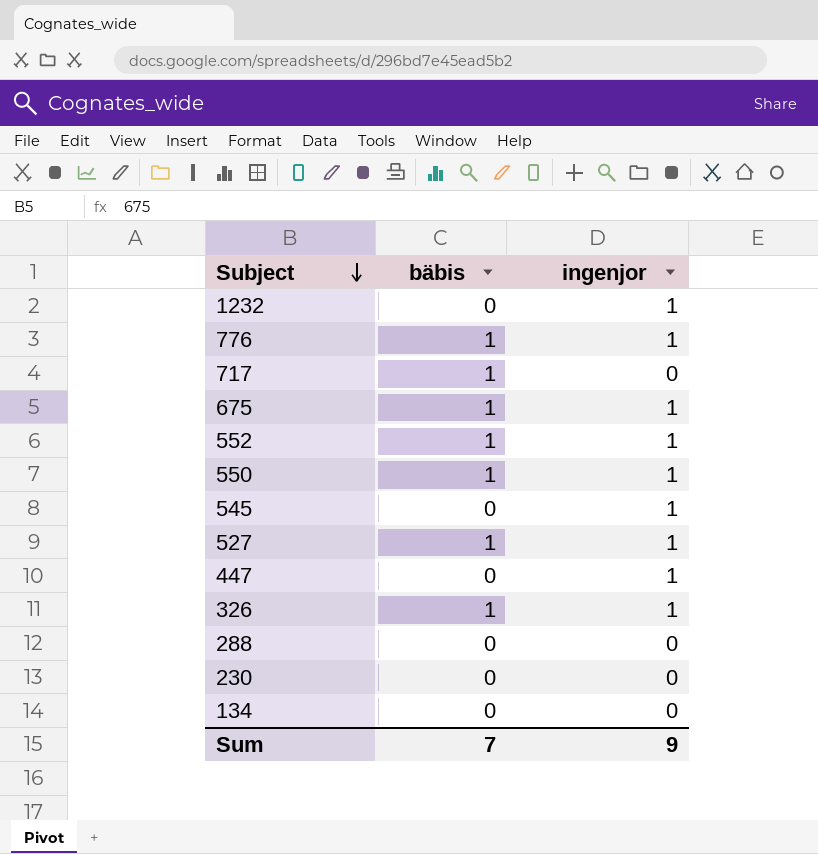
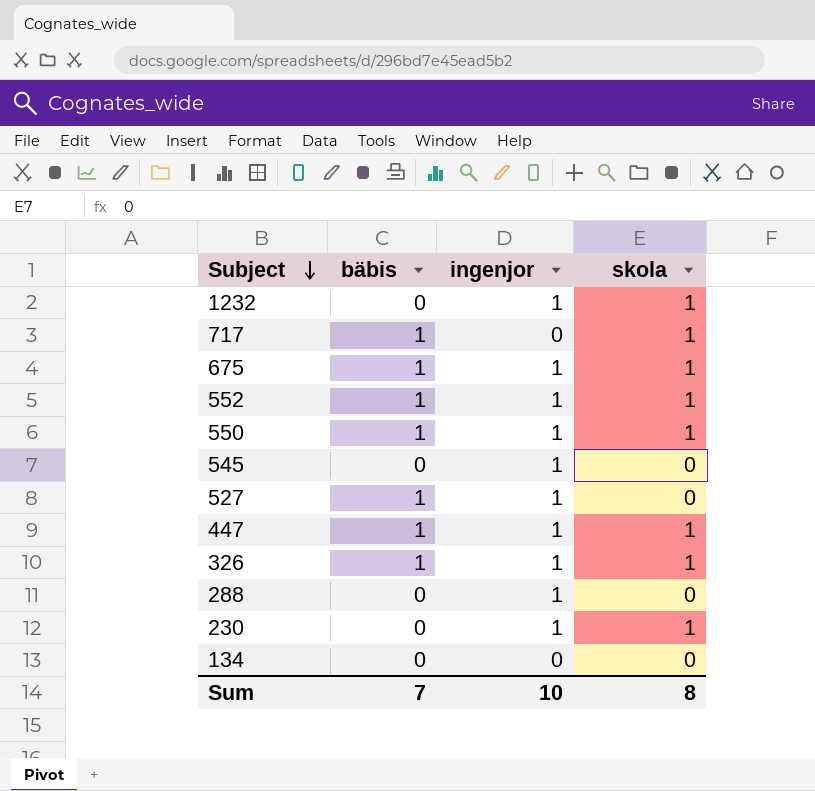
column skola | position: none -> 4
row 776: 1 | 1 -> none
447 | bäbis: 0 -> 1
288 | ingenjor: 0 -> 1
230 | ingenjor: 0 -> 1
Sum | ingenjor: 9 -> 10

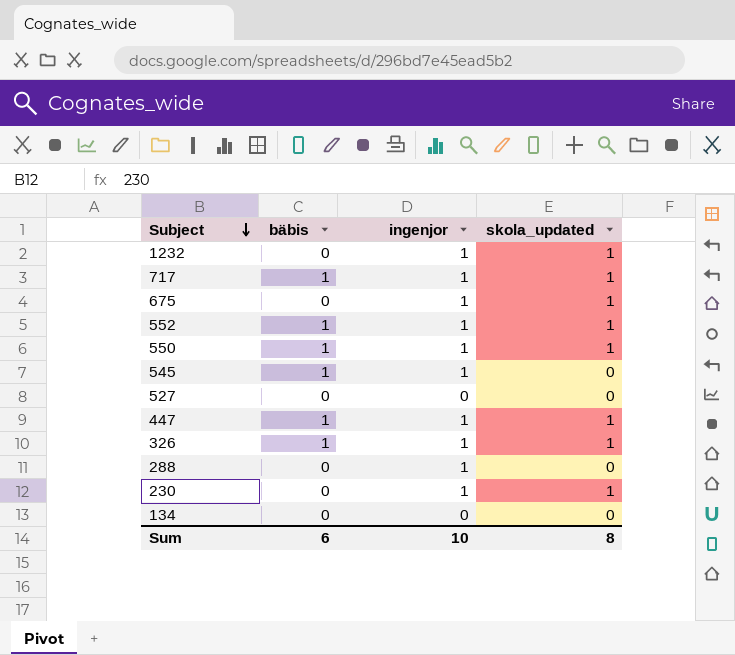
column name: skola -> skola_updated
717 | ingenjor: 0 -> 1
675 | bäbis: 1 -> 0
545 | bäbis: 0 -> 1
527 | bäbis: 1 -> 0
527 | ingenjor: 1 -> 0
Sum | bäbis: 7 -> 6

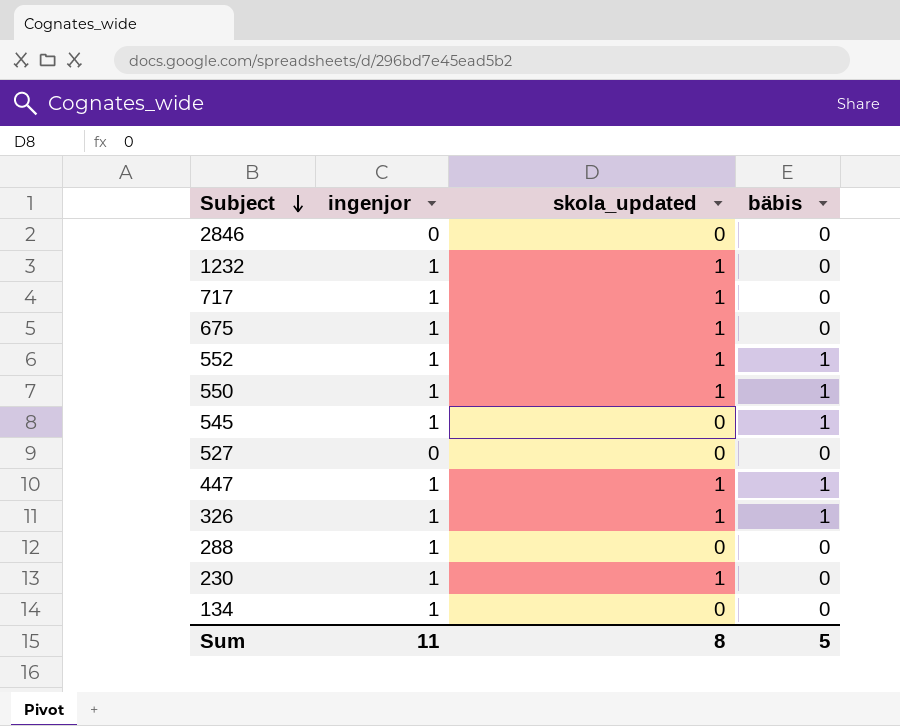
column bäbis | position: 2 -> 4
row 2846: none -> 0 | 0 | 0
717 | bäbis: 1 -> 0
134 | ingenjor: 0 -> 1
Sum | ingenjor: 10 -> 11
Sum | bäbis: 6 -> 5

